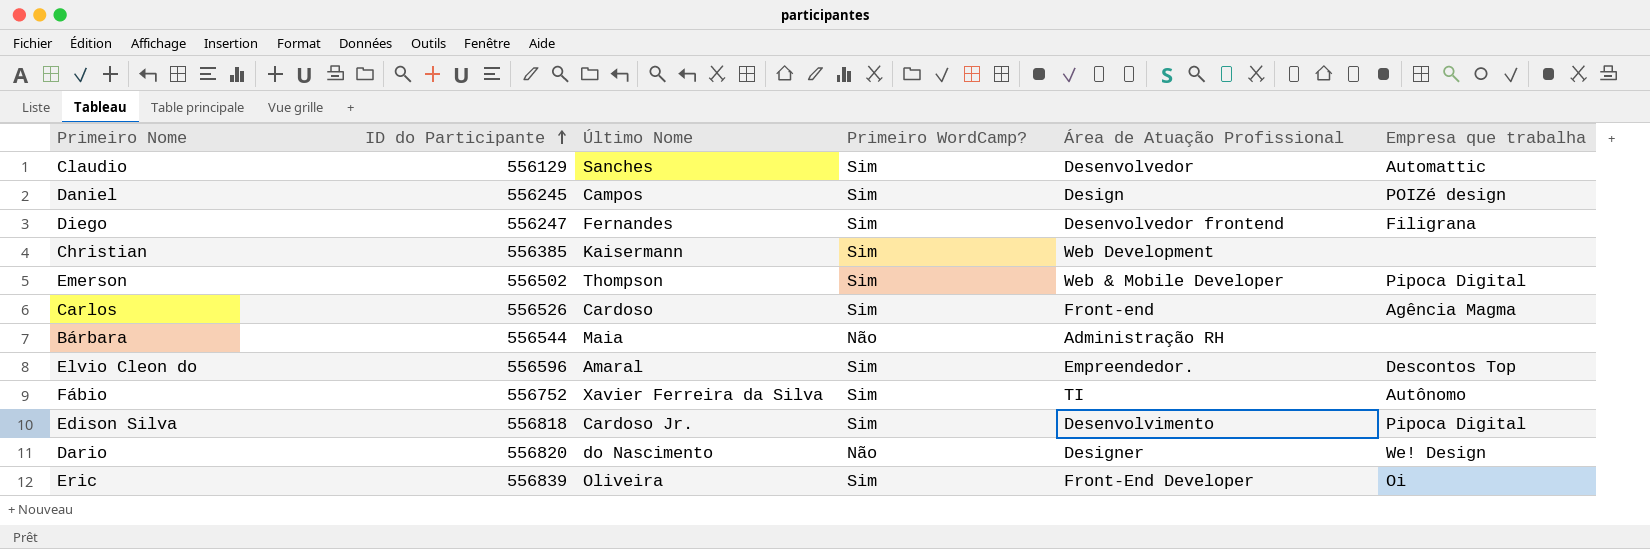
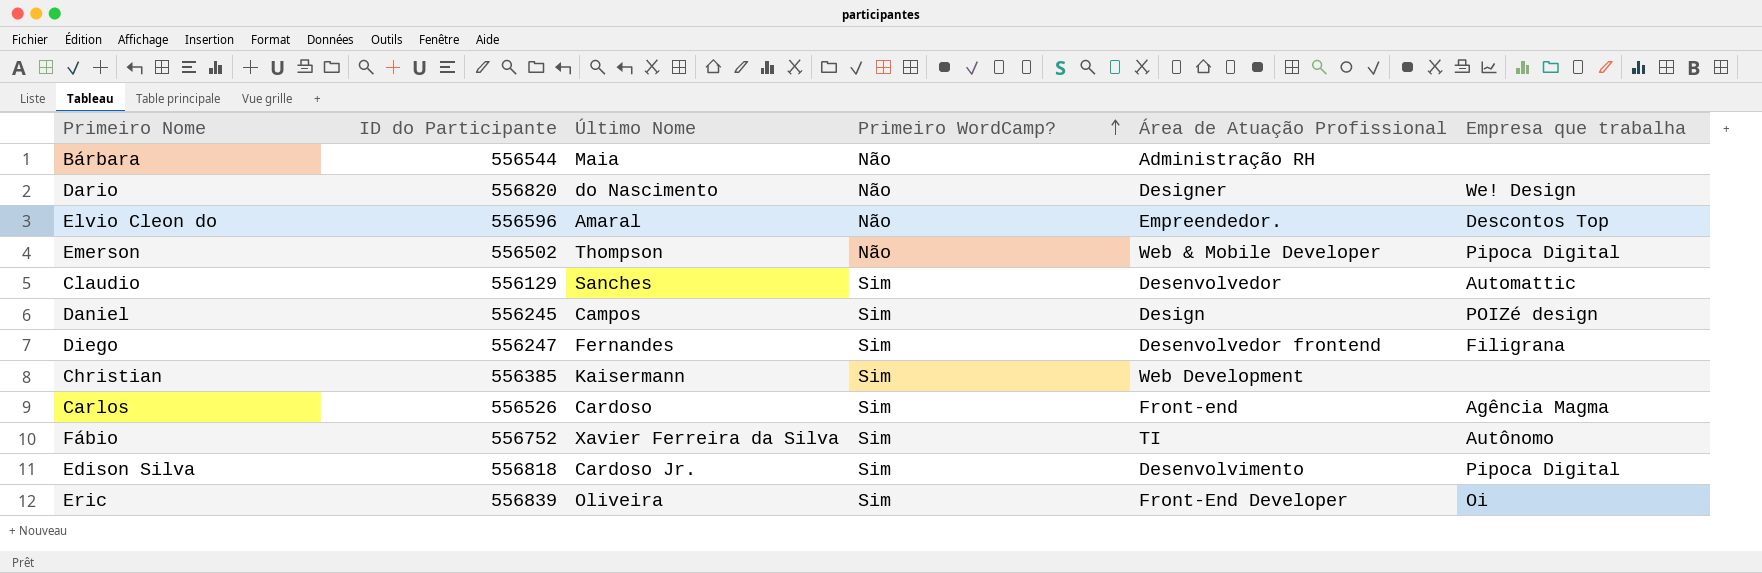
row order: ID do Participante ascending -> Primeiro WordCamp? ascending
Elvio Cleon do | Primeiro WordCamp?: Sim -> Não
Emerson | Primeiro WordCamp?: Sim -> Não

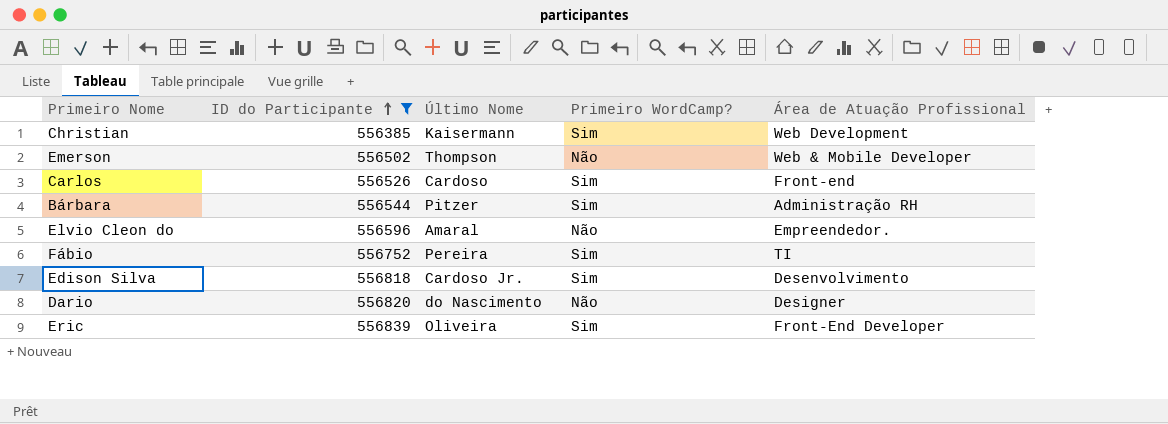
filter: none -> ID do Participante >= 556385
row order: Primeiro WordCamp? ascending -> ID do Participante ascending
column Empresa que trabalha | position: 6 -> none
Bárbara | Último Nome: Maia -> Pitzer
Bárbara | Primeiro WordCamp?: Não -> Sim
Fábio | Último Nome: Xavier Ferreira da Silva -> Pereira

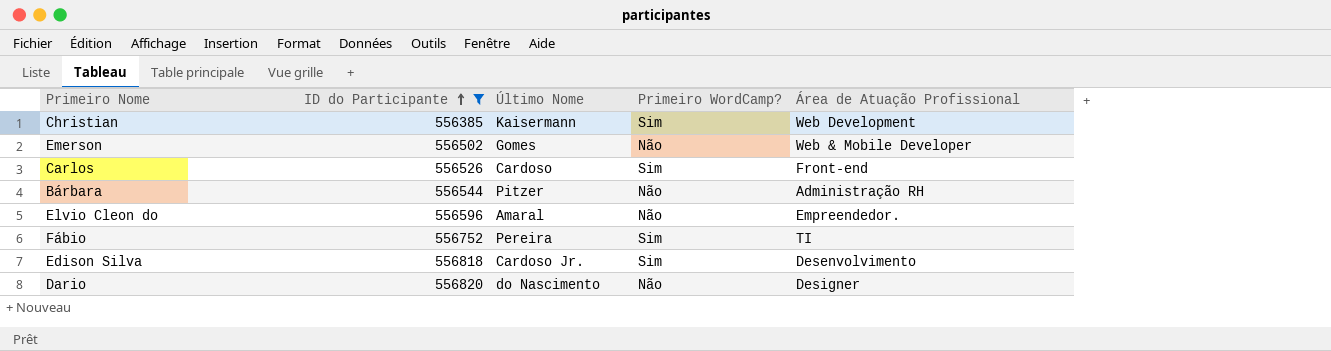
row Eric: 556839 | Oliveira | Sim | Front-End Developer -> none
Emerson | Último Nome: Thompson -> Gomes
Bárbara | Primeiro WordCamp?: Sim -> Não

